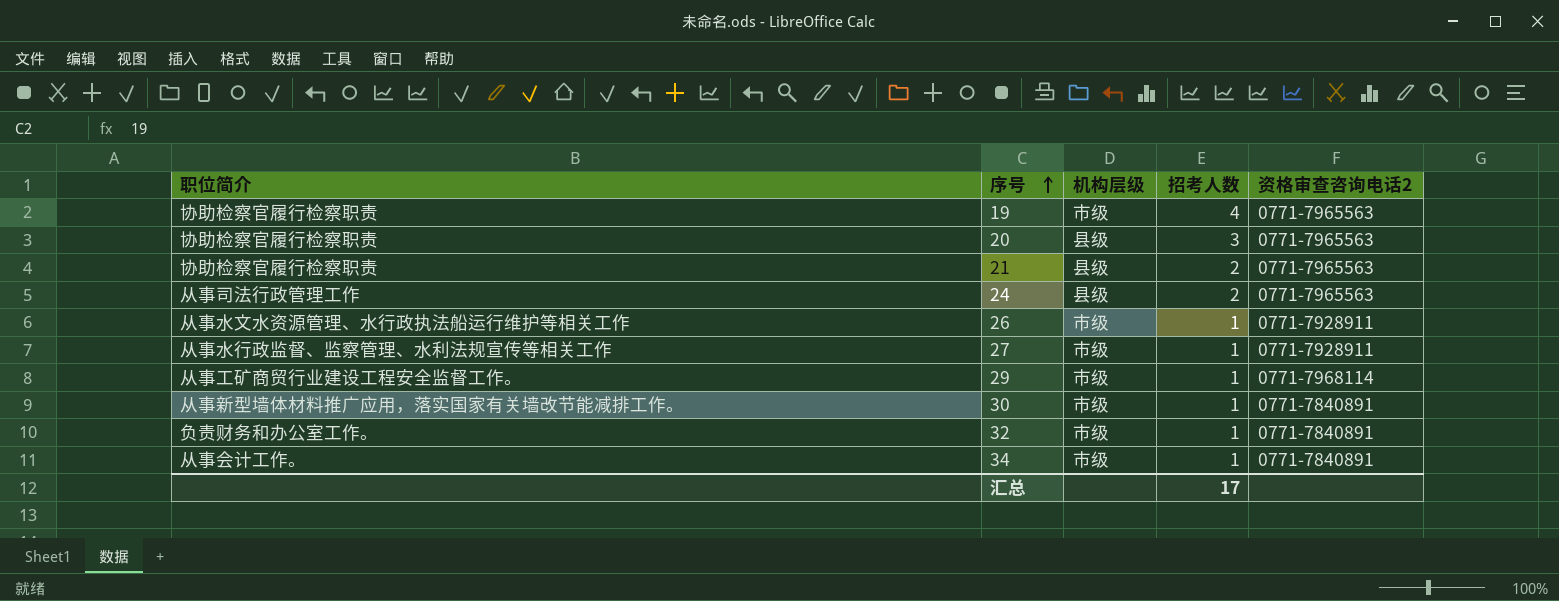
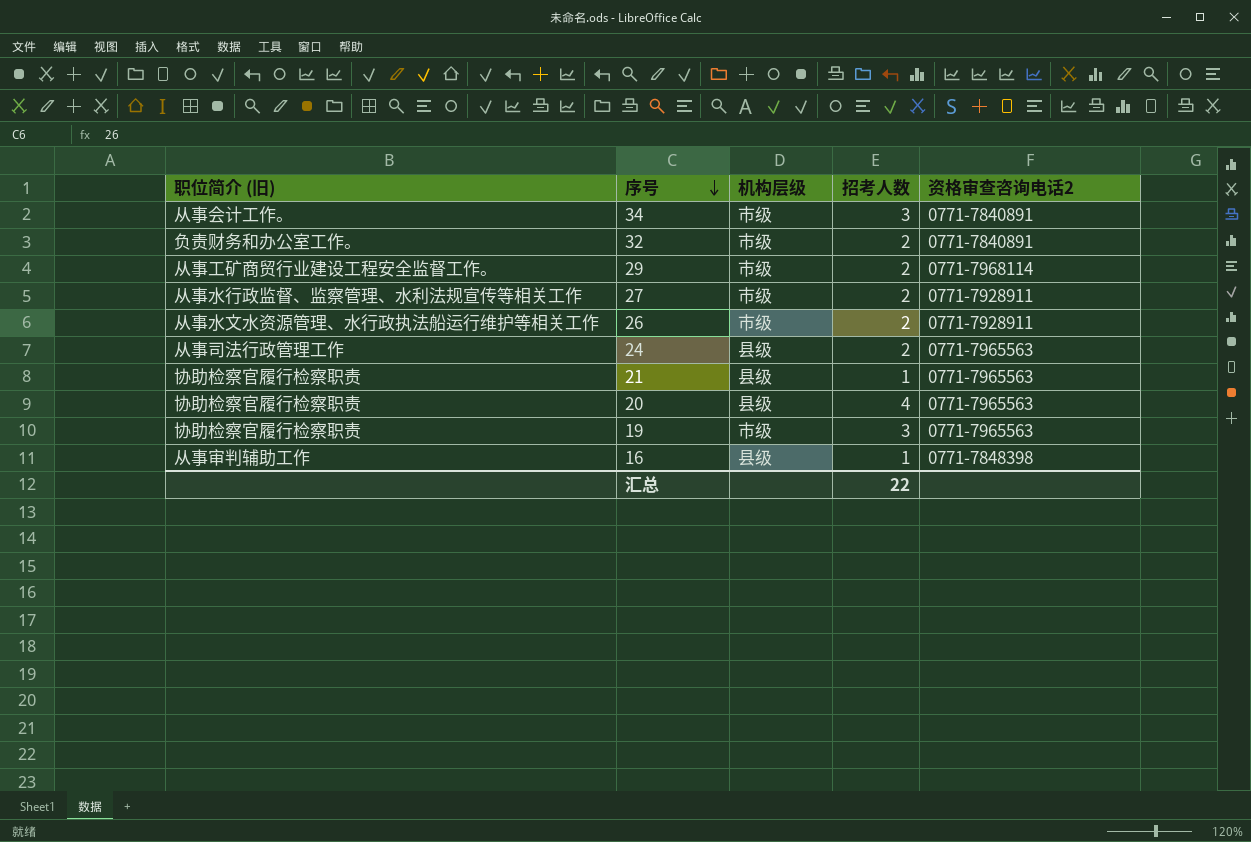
row order: 序号 ascending -> 序号 descending
column name: 职位简介 -> 职位简介 (旧)
row 30: 从事新型墙体材料推广应用，落实国家有关墙改节能减排工作。 | 市级 | 1 | 0771-7840891 -> none
34 | 招考人数: 1 -> 3
32 | 招考人数: 1 -> 2
29 | 招考人数: 1 -> 2
27 | 招考人数: 1 -> 2
26 | 招考人数: 1 -> 2
21 | 招考人数: 2 -> 1
20 | 招考人数: 3 -> 4
19 | 招考人数: 4 -> 3
row 16: none -> 从事审判辅助工作 | 县级 | 1 | 0771-7848398
汇总 | 招考人数: 17 -> 22

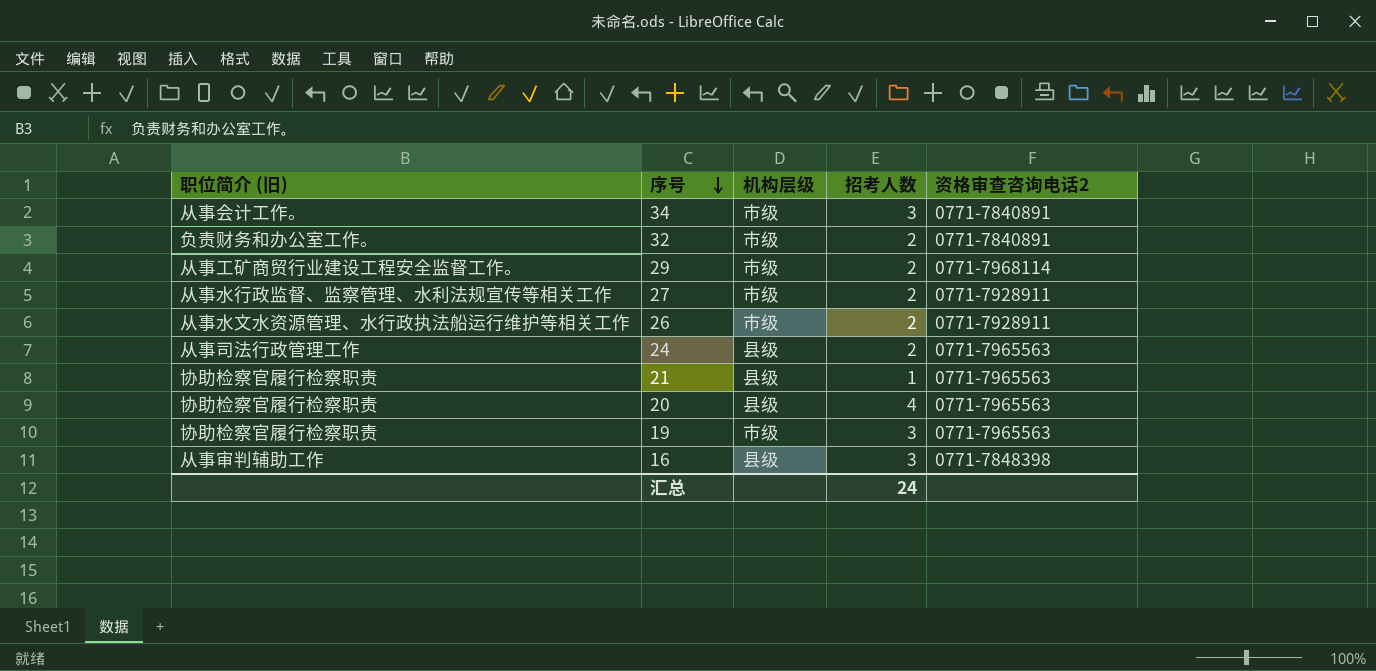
16 | 招考人数: 1 -> 3
汇总 | 招考人数: 22 -> 24

